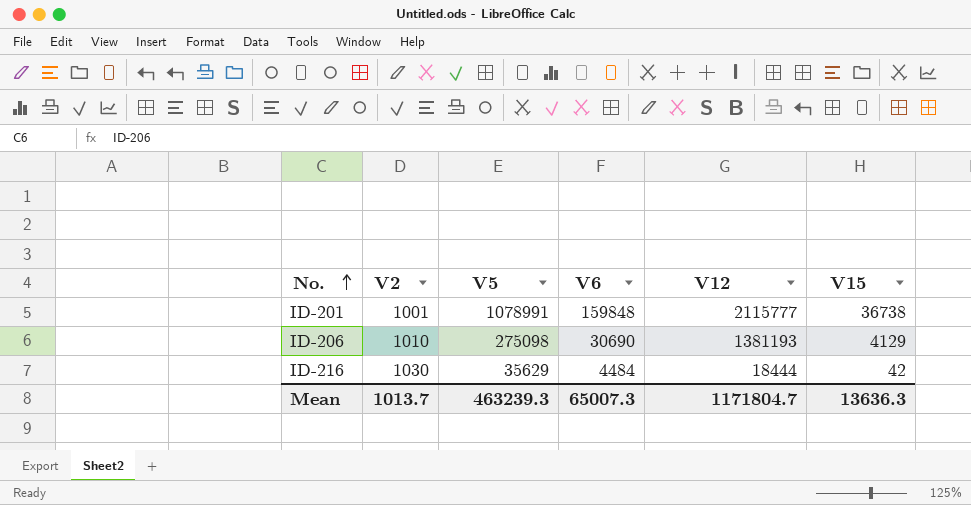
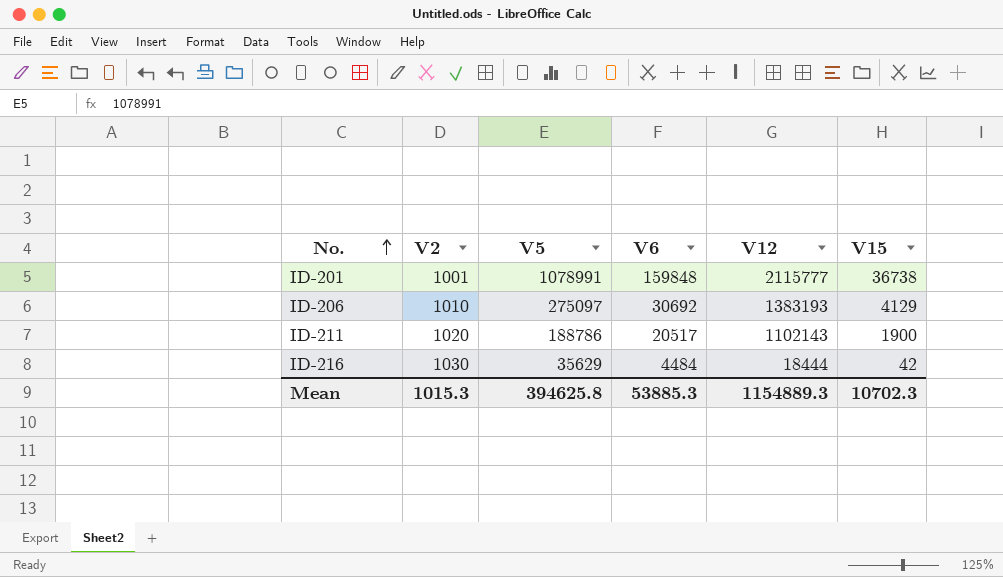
ID-206 | V5: 275098 -> 275097
ID-206 | V6: 30690 -> 30692
ID-206 | V12: 1381193 -> 1383193
row ID-211: none -> 1020 | 188786 | 20517 | 1102143 | 1900
Mean | V2: 1013.7 -> 1015.3
Mean | V5: 463239.3 -> 394625.8
Mean | V6: 65007.3 -> 53885.3
Mean | V12: 1171804.7 -> 1154889.3
Mean | V15: 13636.3 -> 10702.3

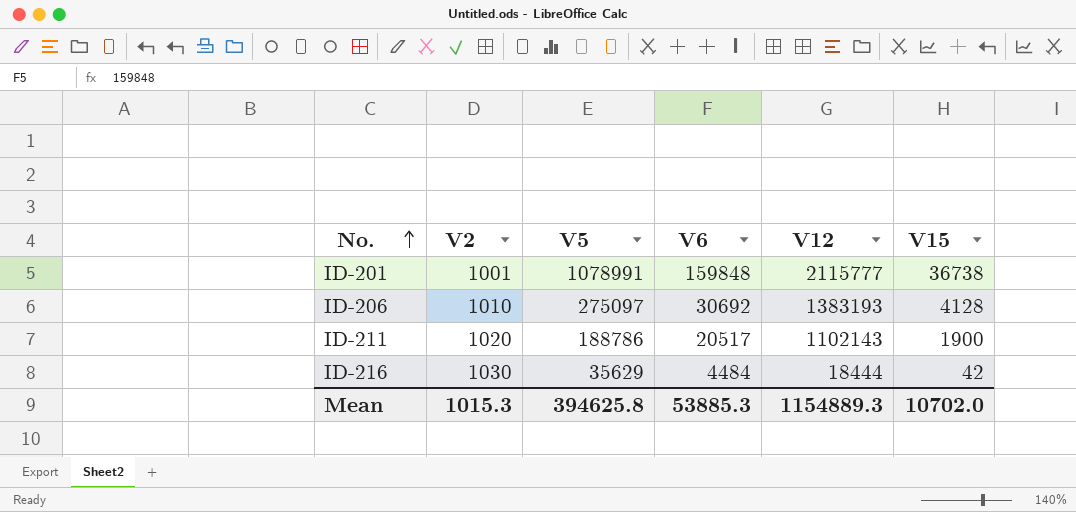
ID-206 | V15: 4129 -> 4128
Mean | V15: 10702.3 -> 10702.0

